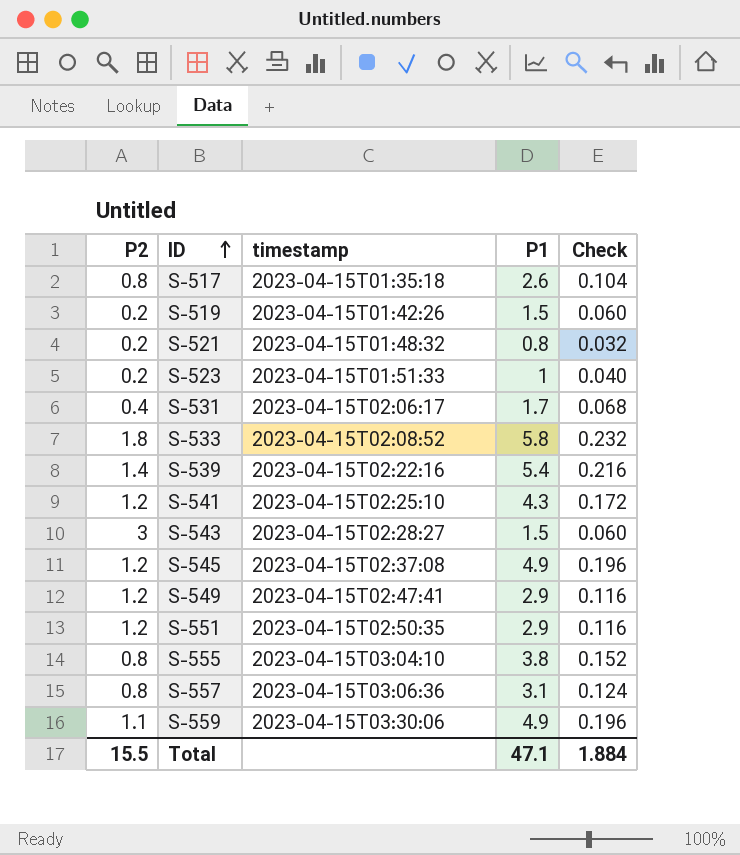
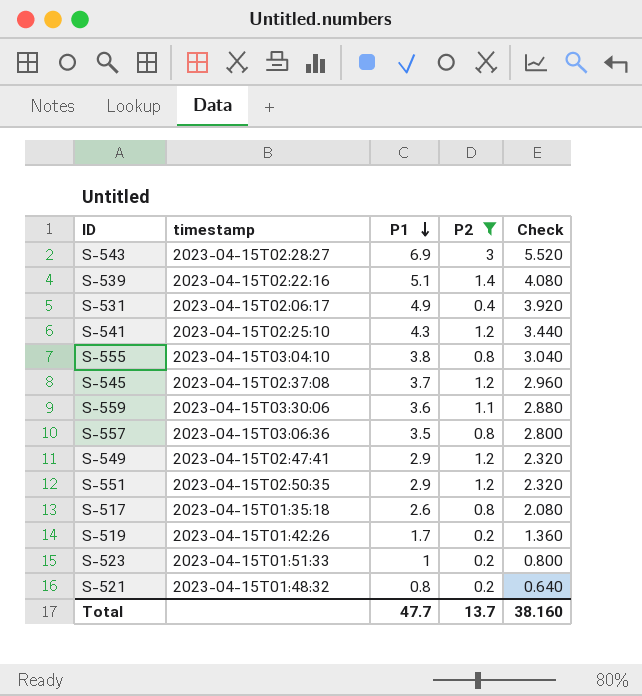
filter: none -> P2 != 1.8
row order: ID ascending -> P1 descending
column P2 | position: 1 -> 4
column Check | formula: [P1] * 0.04 -> [P1] * 0.8
S-543 | P1: 1.5 -> 6.9
S-539 | P1: 5.4 -> 5.1
S-531 | P1: 1.7 -> 4.9
S-545 | P1: 4.9 -> 3.7
S-559 | P1: 4.9 -> 3.6
S-557 | P1: 3.1 -> 3.5
S-519 | P1: 1.5 -> 1.7
Total | P1: 47.1 -> 47.7
Total | P2: 15.5 -> 13.7
Total | Check: 1.884 -> 38.160

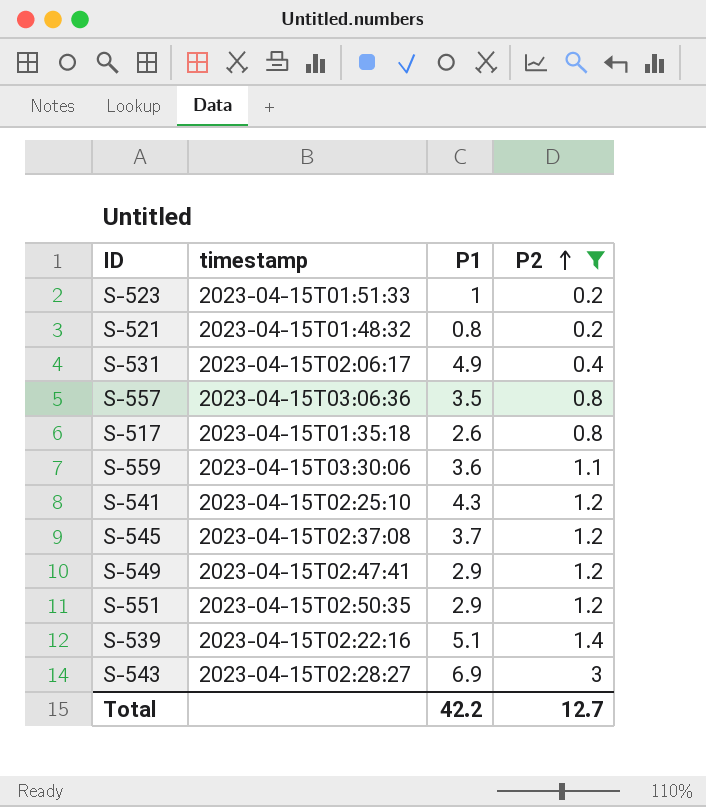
row order: P1 descending -> P2 ascending
column Check | formula: [P1] * 0.8 -> none
row S-555: 2023-04-15T03:04:10 | 3.8 | 0.8 | 3.040 -> none
row S-519: 2023-04-15T01:42:26 | 1.7 | 0.2 | 1.360 -> none
Total | P1: 47.7 -> 42.2
Total | P2: 13.7 -> 12.7

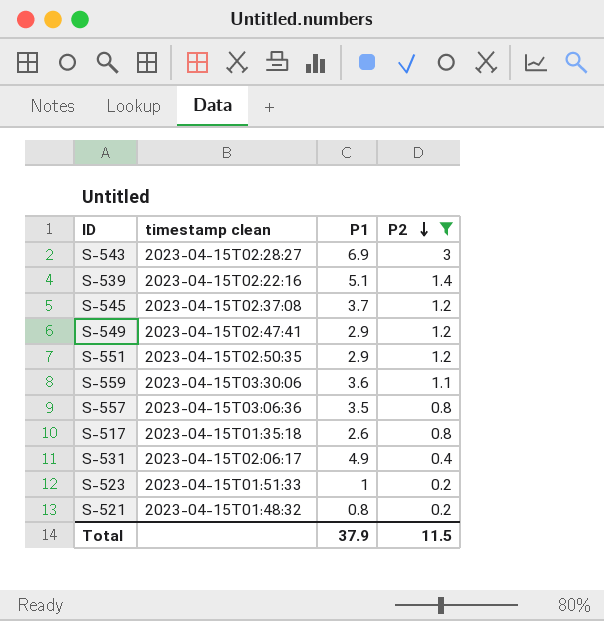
row order: P2 ascending -> P2 descending
column name: timestamp -> timestamp clean
row S-541: 2023-04-15T02:25:10 | 4.3 | 1.2 -> none
Total | P1: 42.2 -> 37.9
Total | P2: 12.7 -> 11.5

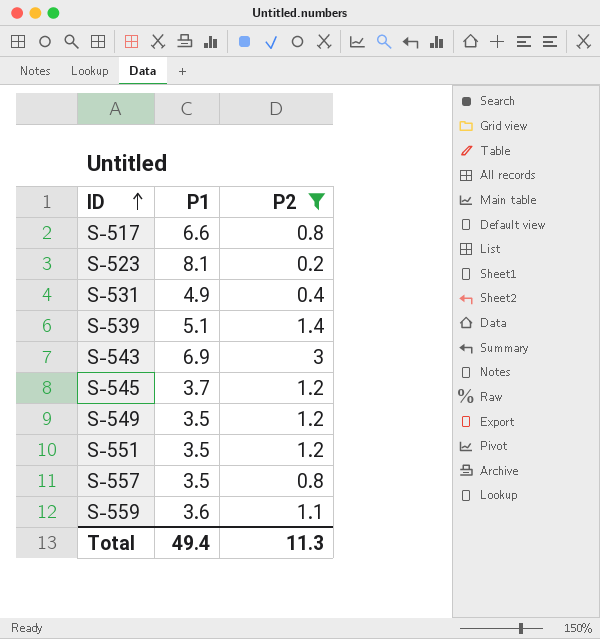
row order: P2 descending -> ID ascending
column timestamp clean | position: 2 -> none
row S-521: 2023-04-15T01:48:32 | 0.8 | 0.2 -> none
S-517 | P1: 2.6 -> 6.6
S-523 | P1: 1 -> 8.1
S-549 | P1: 2.9 -> 3.5
S-551 | P1: 2.9 -> 3.5
Total | P1: 37.9 -> 49.4
Total | P2: 11.5 -> 11.3

